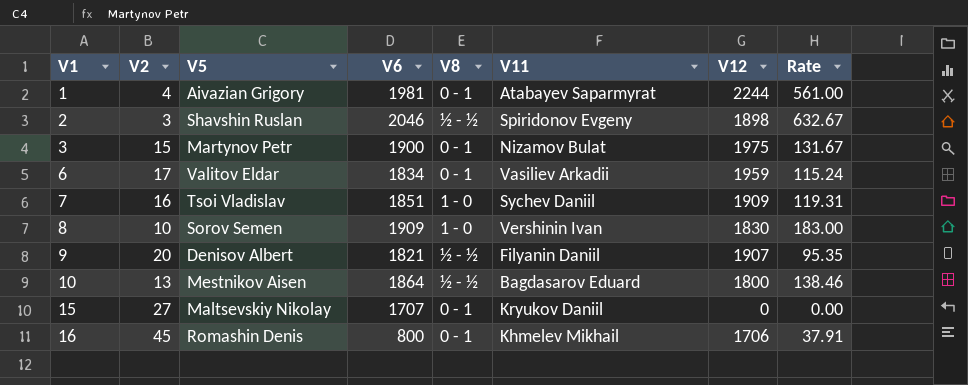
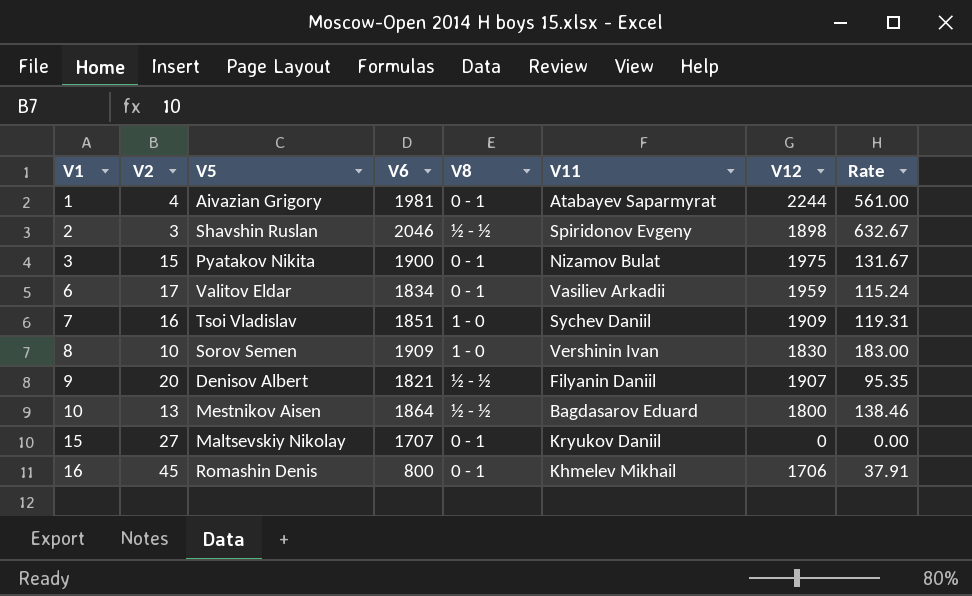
3 | V5: Martynov Petr -> Pyatakov Nikita

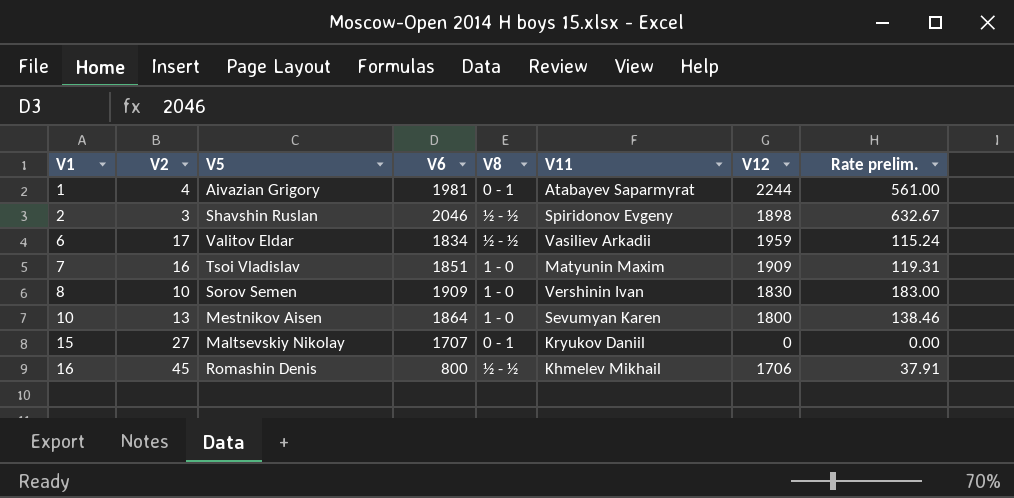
column name: Rate -> Rate prelim.
row 3: 15 | Pyatakov Nikita | 1900 | 0 - 1 | Nizamov Bulat | 1975 | 131.67 -> none
row 9: 20 | Denisov Albert | 1821 | ½ - ½ | Filyanin Daniil | 1907 | 95.35 -> none
6 | V8: 0 - 1 -> ½ - ½
7 | V11: Sychev Daniil -> Matyunin Maxim
10 | V8: ½ - ½ -> 1 - 0
10 | V11: Bagdasarov Eduard -> Sevumyan Karen
16 | V8: 0 - 1 -> ½ - ½

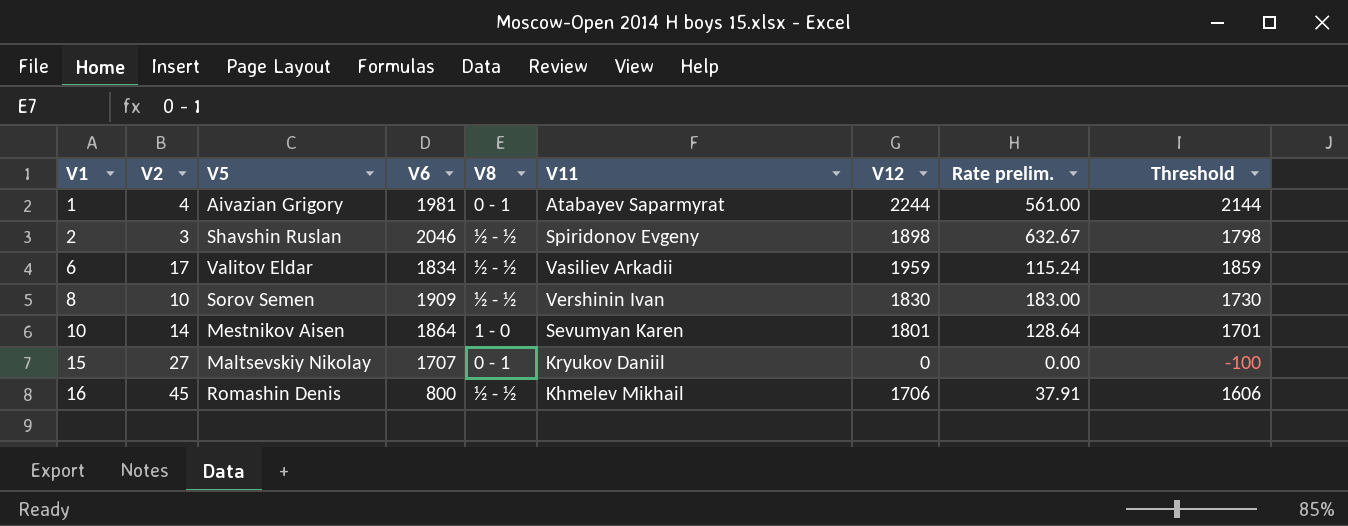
column Threshold | formula: none -> [V12] - 100
row 7: 16 | Tsoi Vladislav | 1851 | 1 - 0 | Matyunin Maxim | 1909 | 119.31 -> none
8 | V8: 1 - 0 -> ½ - ½
10 | V2: 13 -> 14
10 | V12: 1800 -> 1801
10 | Rate prelim.: 138.46 -> 128.64

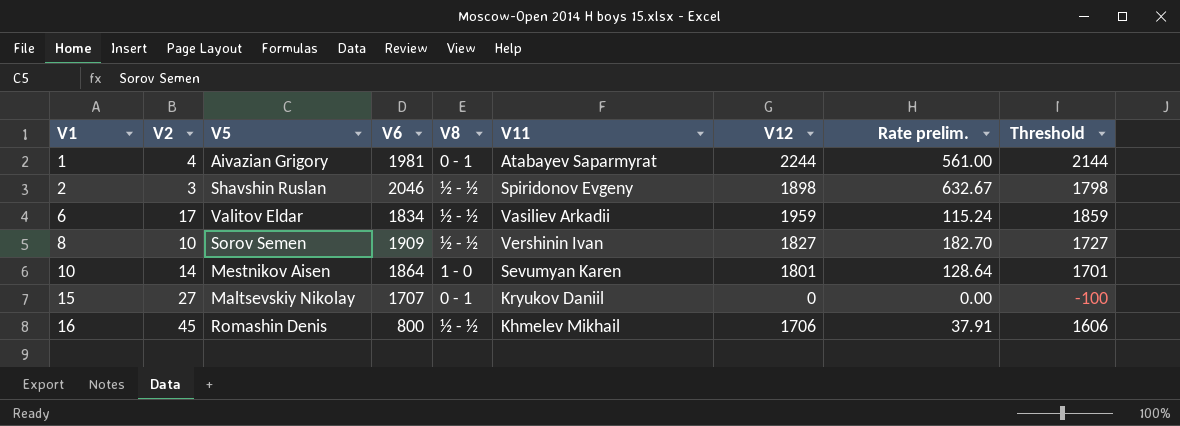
8 | V12: 1830 -> 1827
8 | Rate prelim.: 183.00 -> 182.70
8 | Threshold: 1730 -> 1727

